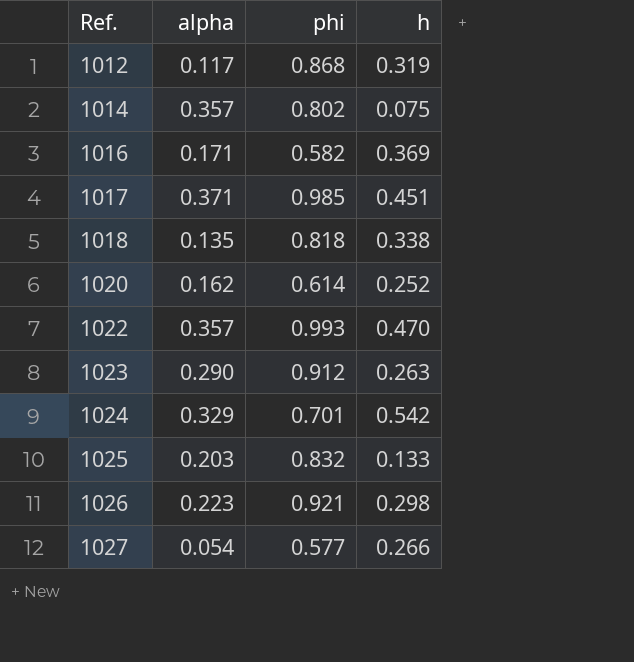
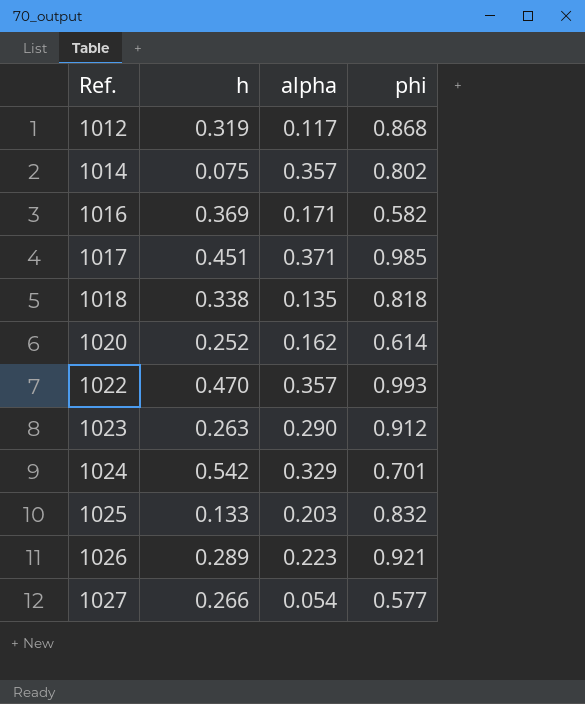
column h | position: 4 -> 2
1026 | h: 0.298 -> 0.289

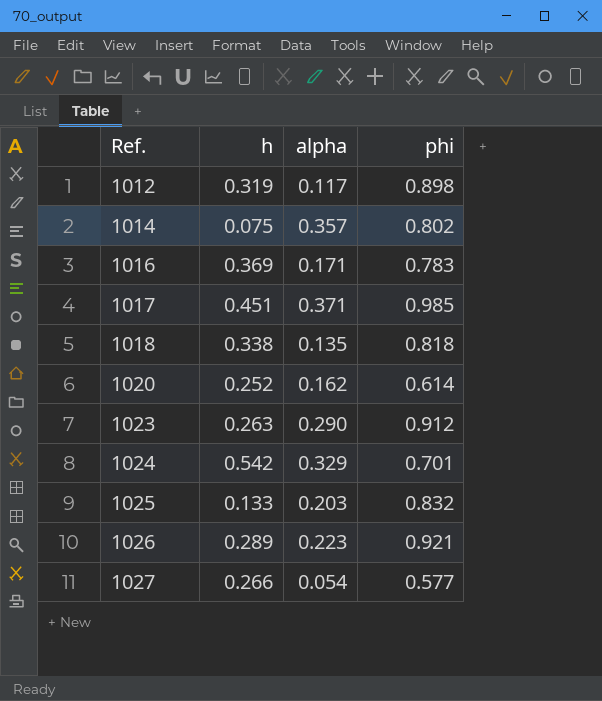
row 1022: 0.470 | 0.357 | 0.993 -> none
1012 | phi: 0.868 -> 0.898
1016 | phi: 0.582 -> 0.783

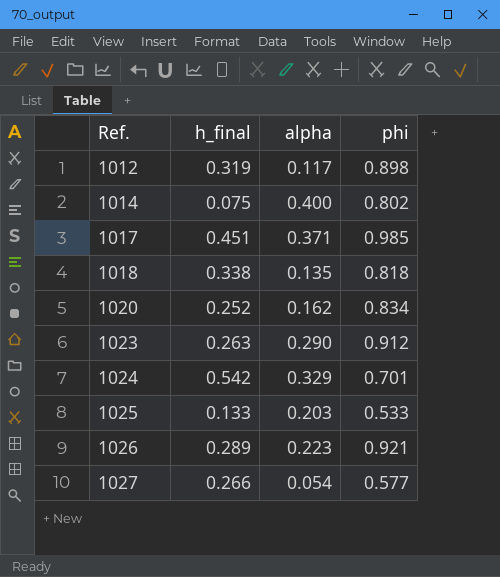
column name: h -> h_final
row 1016: 0.369 | 0.171 | 0.783 -> none
1014 | alpha: 0.357 -> 0.400
1020 | phi: 0.614 -> 0.834
1025 | phi: 0.832 -> 0.533

